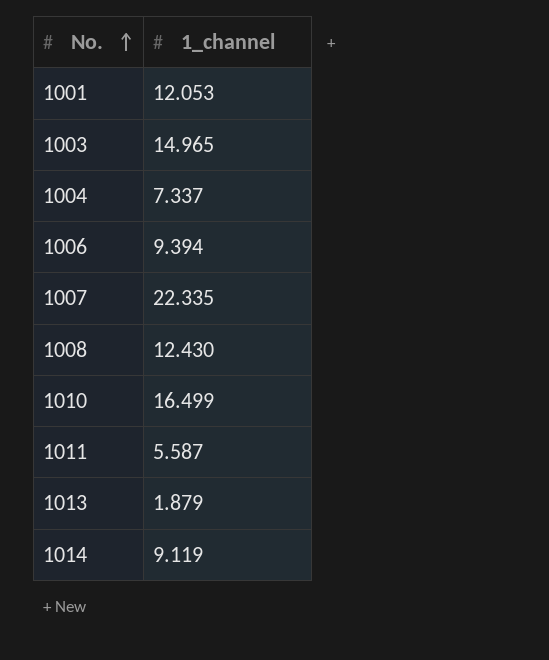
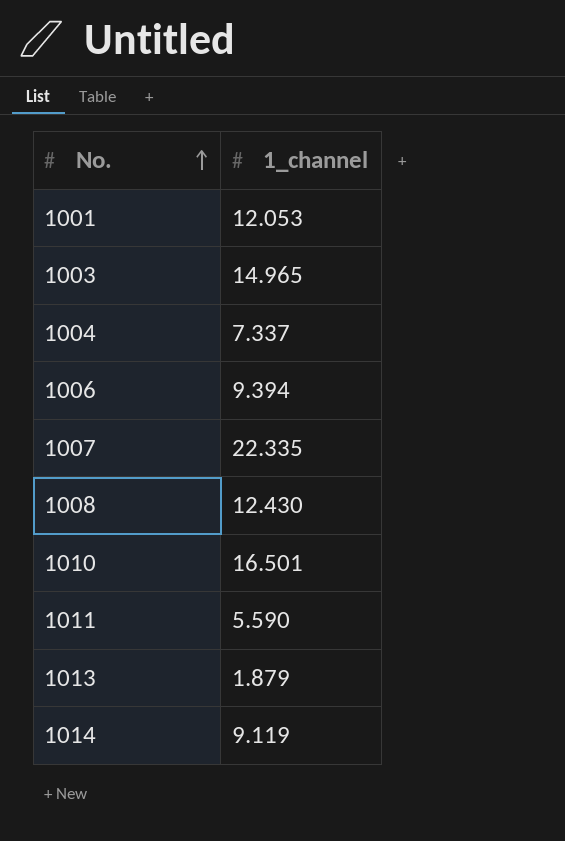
1010 | 1_channel: 16.499 -> 16.501
1011 | 1_channel: 5.587 -> 5.590

